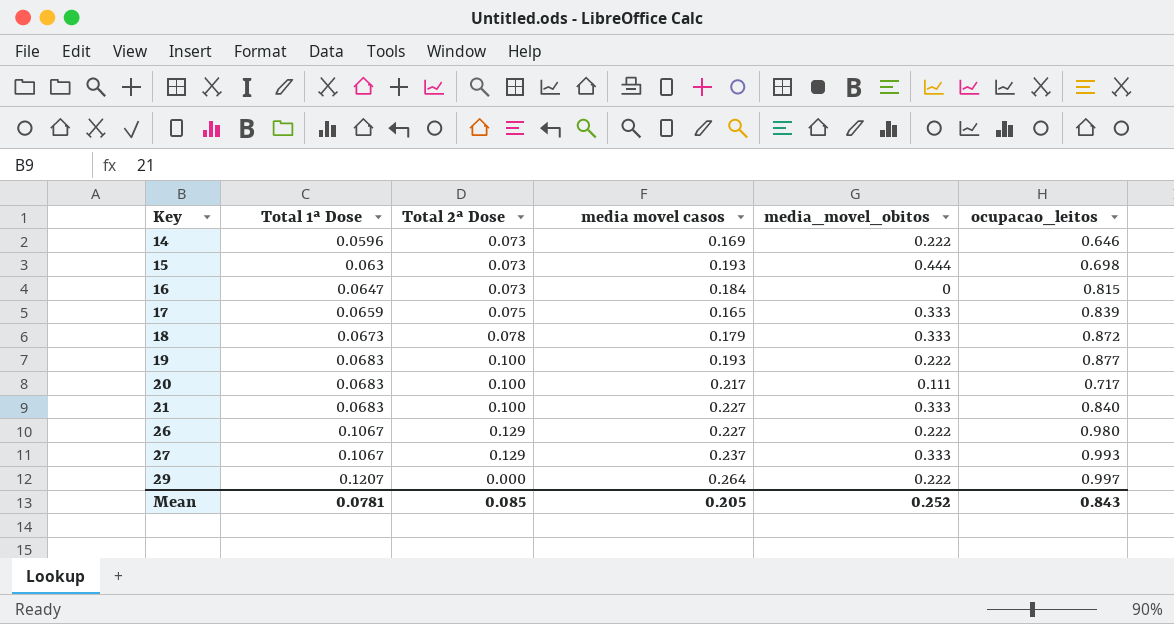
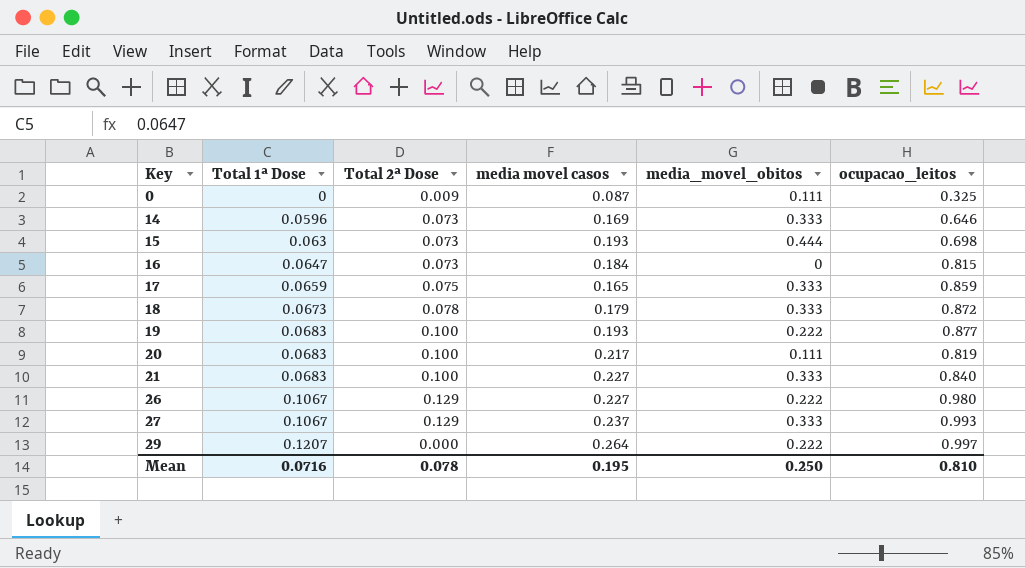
row 0: none -> 0 | 0.009 | 0.087 | 0.111 | 0.325
14 | media_movel_obitos: 0.222 -> 0.333
17 | ocupacao_leitos: 0.839 -> 0.859
20 | ocupacao_leitos: 0.717 -> 0.819
Mean | Total 1ª Dose: 0.0781 -> 0.0716
Mean | Total 2ª Dose: 0.085 -> 0.078
Mean | media movel casos: 0.205 -> 0.195
Mean | media_movel_obitos: 0.252 -> 0.250
Mean | ocupacao_leitos: 0.843 -> 0.810

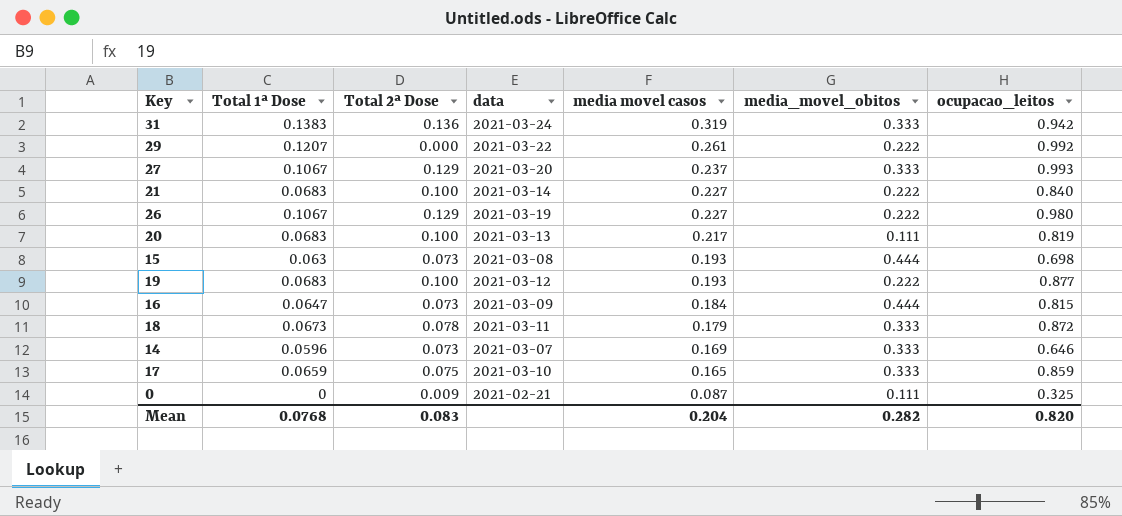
row order: Key ascending -> media movel casos descending
column data | position: none -> 4
row 31: none -> 0.1383 | 0.136 | 2021-03-24 | 0.319 | 0.333 | 0.942
29 | media movel casos: 0.264 -> 0.261
29 | ocupacao_leitos: 0.997 -> 0.992
21 | media_movel_obitos: 0.333 -> 0.222
16 | media_movel_obitos: 0 -> 0.444
Mean | Total 1ª Dose: 0.0716 -> 0.0768
Mean | Total 2ª Dose: 0.078 -> 0.083
Mean | media movel casos: 0.195 -> 0.204
Mean | media_movel_obitos: 0.250 -> 0.282
Mean | ocupacao_leitos: 0.810 -> 0.820

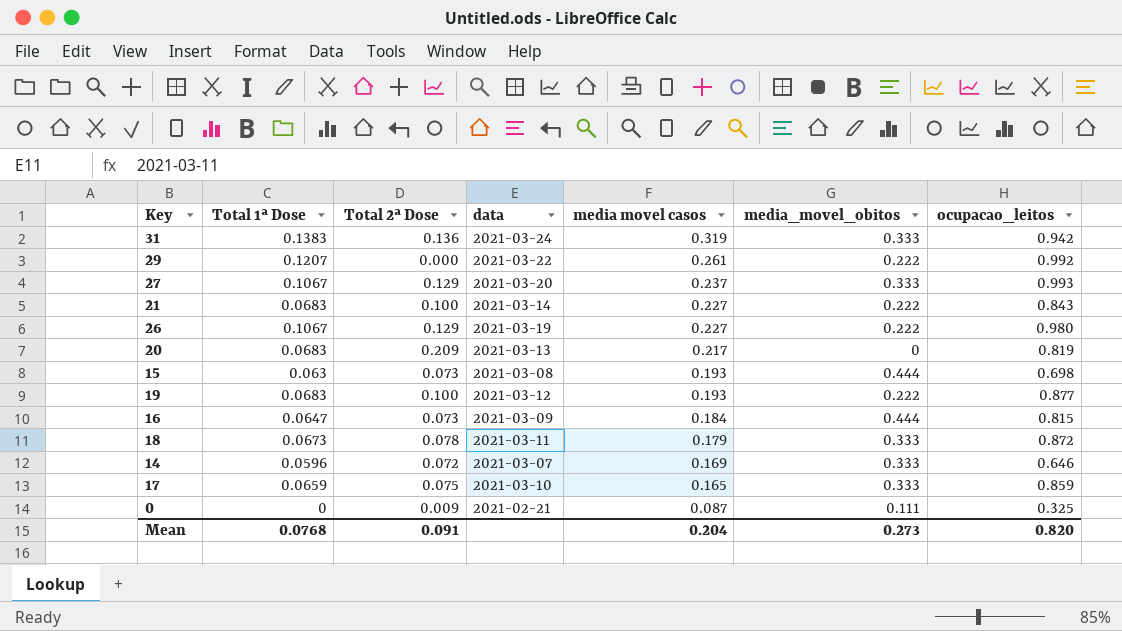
21 | ocupacao_leitos: 0.840 -> 0.843
20 | Total 2ª Dose: 0.100 -> 0.209
20 | media_movel_obitos: 0.111 -> 0
14 | Total 2ª Dose: 0.073 -> 0.072
Mean | Total 2ª Dose: 0.083 -> 0.091
Mean | media_movel_obitos: 0.282 -> 0.273

